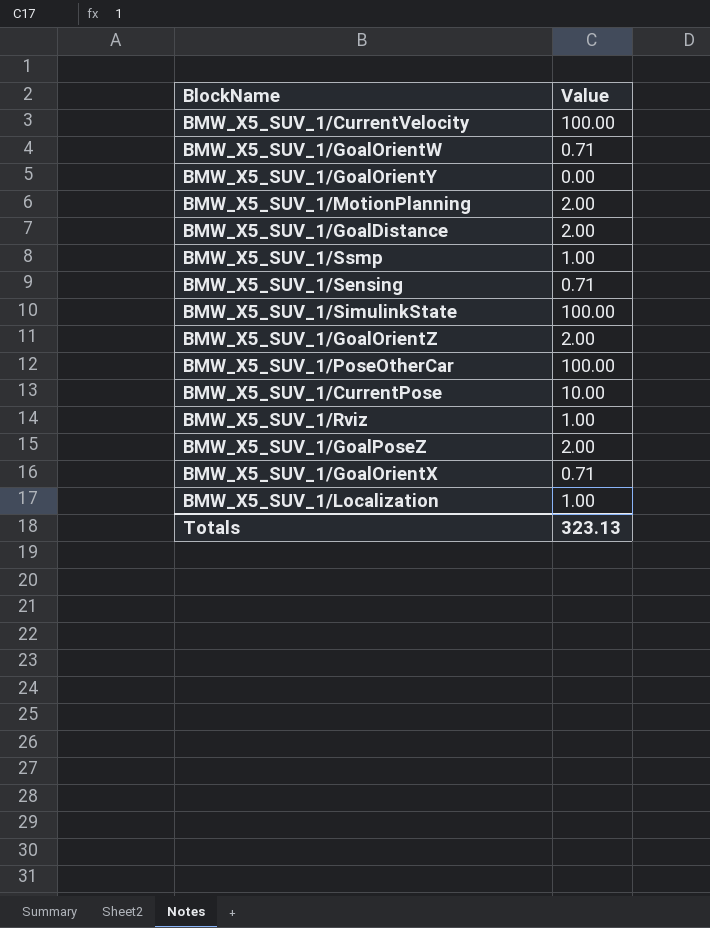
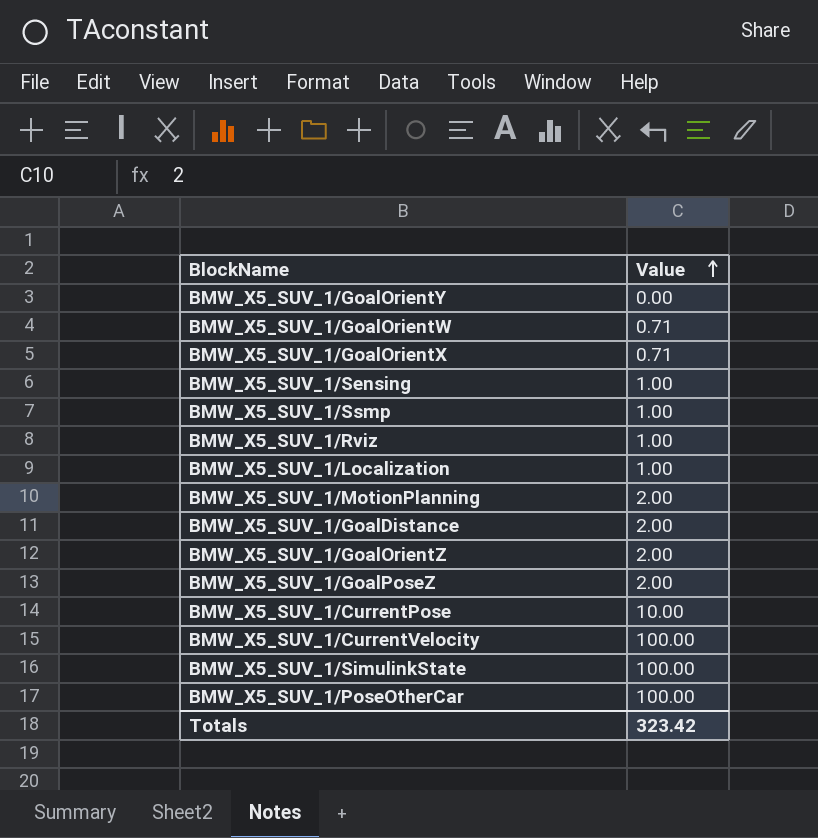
row order: none -> Value ascending
BMW_X5_SUV_1/Sensing | Value: 0.71 -> 1.00
Totals | Value: 323.13 -> 323.42

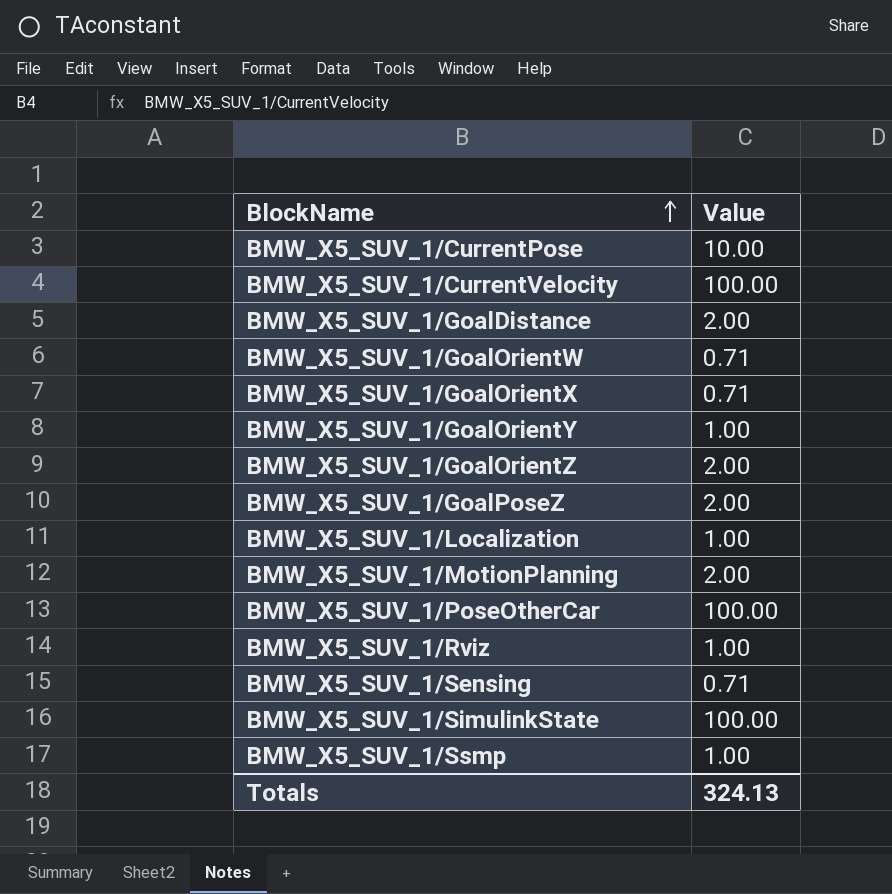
row order: Value ascending -> BlockName ascending
BMW_X5_SUV_1/GoalOrientY | Value: 0.00 -> 1.00
BMW_X5_SUV_1/Sensing | Value: 1.00 -> 0.71
Totals | Value: 323.42 -> 324.13

